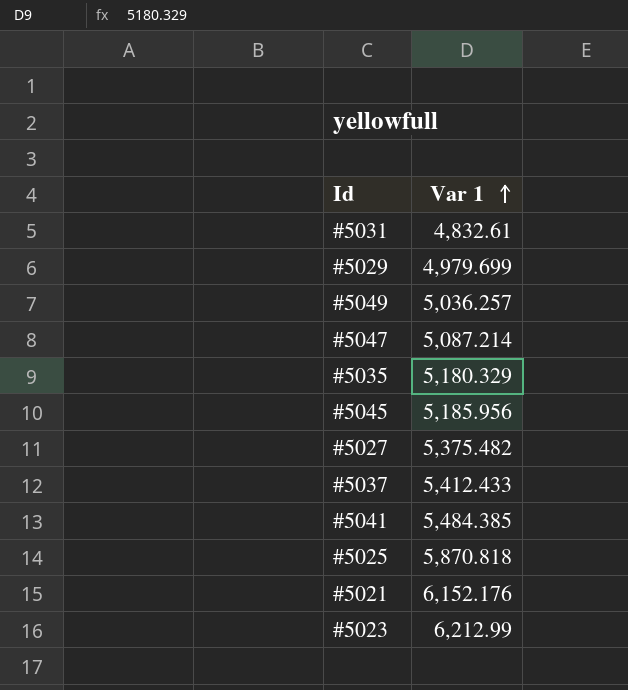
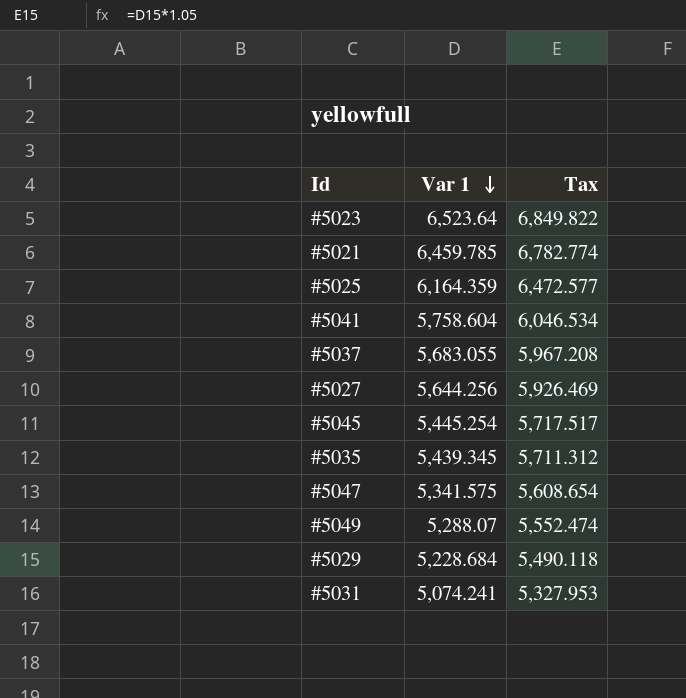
row order: Var 1 ascending -> Var 1 descending
column Tax | formula: none -> [Var 1] * 1.05
#5023 | Var 1: 6,212.99 -> 6,523.64
#5021 | Var 1: 6,152.176 -> 6,459.785
#5025 | Var 1: 5,870.818 -> 6,164.359
#5041 | Var 1: 5,484.385 -> 5,758.604
#5037 | Var 1: 5,412.433 -> 5,683.055
#5027 | Var 1: 5,375.482 -> 5,644.256
#5045 | Var 1: 5,185.956 -> 5,445.254
#5035 | Var 1: 5,180.329 -> 5,439.345
#5047 | Var 1: 5,087.214 -> 5,341.575
#5049 | Var 1: 5,036.257 -> 5,288.07
#5029 | Var 1: 4,979.699 -> 5,228.684
#5031 | Var 1: 4,832.61 -> 5,074.241

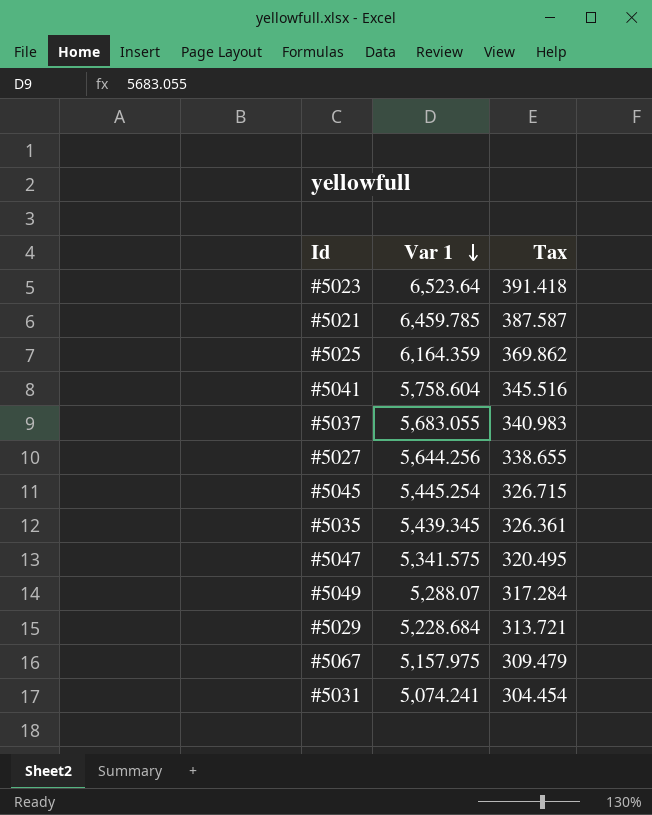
column Tax | formula: [Var 1] * 1.05 -> [Var 1] * 0.06
row #5067: none -> 5,157.975 | 309.479

